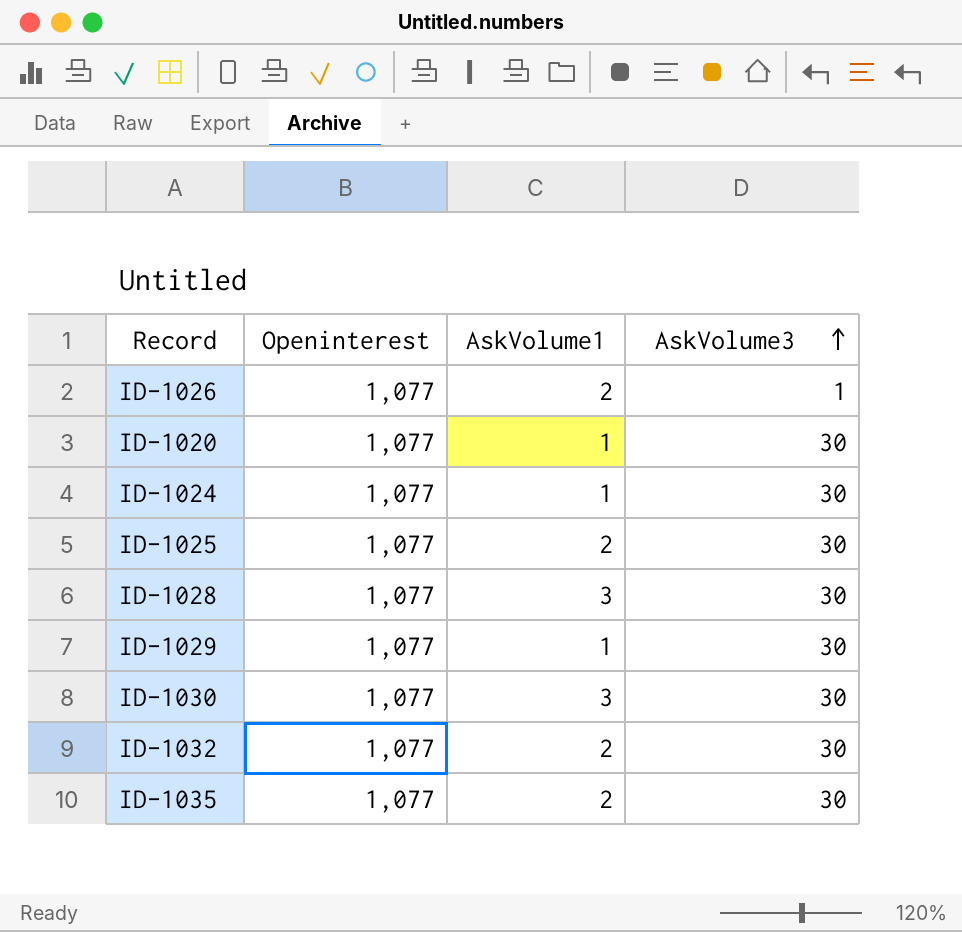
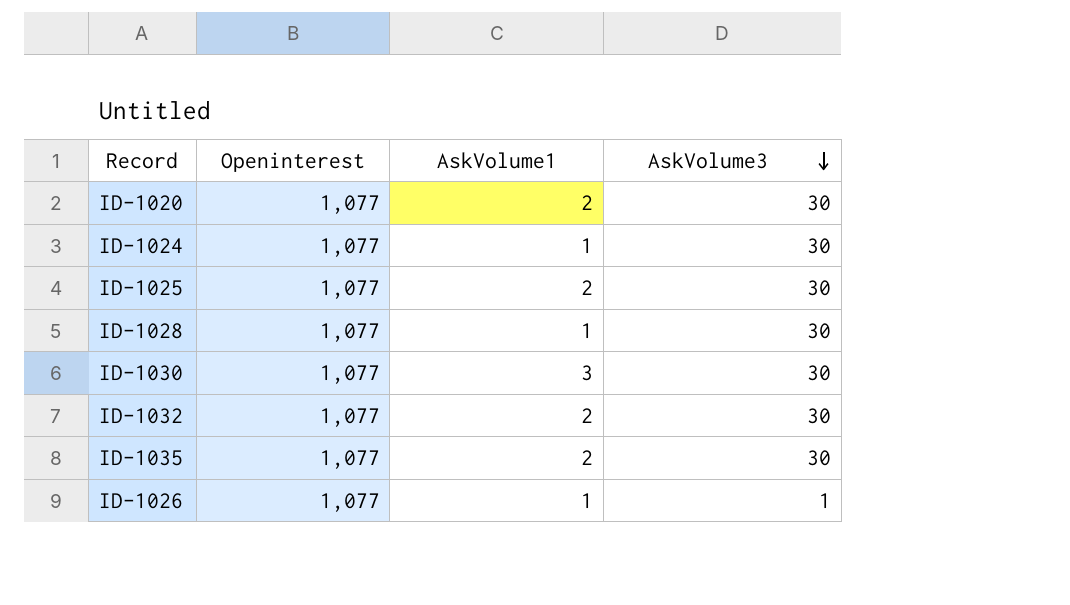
row order: AskVolume3 ascending -> AskVolume3 descending
row ID-1029: 1,077 | 1 | 30 -> none
ID-1020 | AskVolume1: 1 -> 2
ID-1028 | AskVolume1: 3 -> 1
ID-1026 | AskVolume1: 2 -> 1

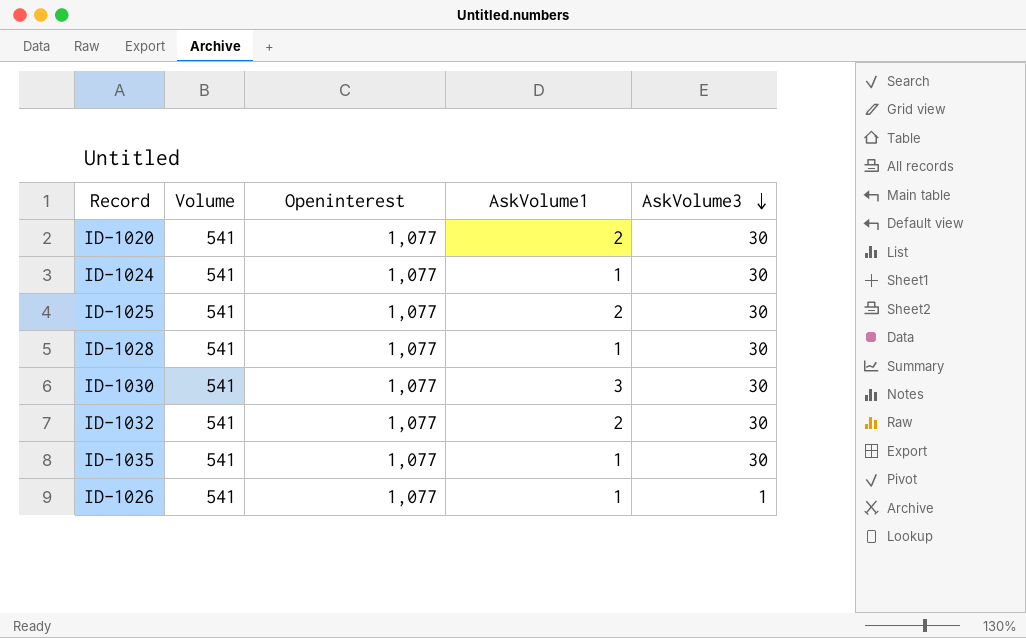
column Volume | position: none -> 2
ID-1035 | AskVolume1: 2 -> 1

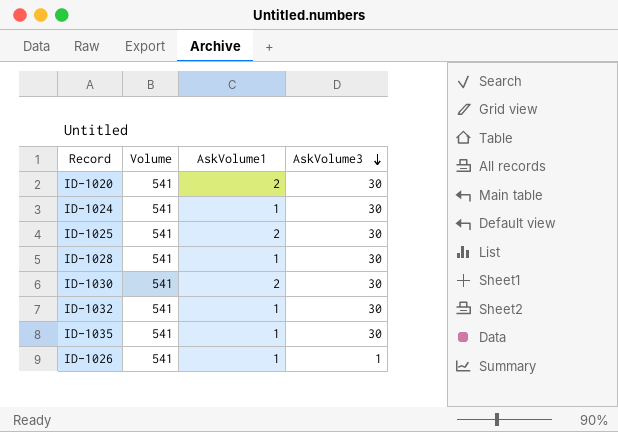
column Openinterest | position: 3 -> none
ID-1030 | AskVolume1: 3 -> 2
ID-1032 | AskVolume1: 2 -> 1

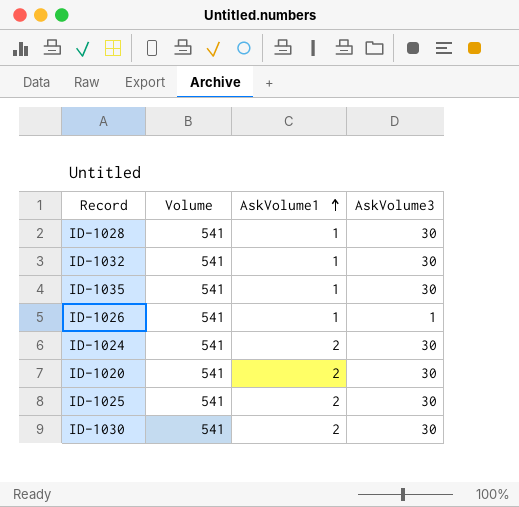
row order: AskVolume3 descending -> AskVolume1 ascending
ID-1024 | AskVolume1: 1 -> 2

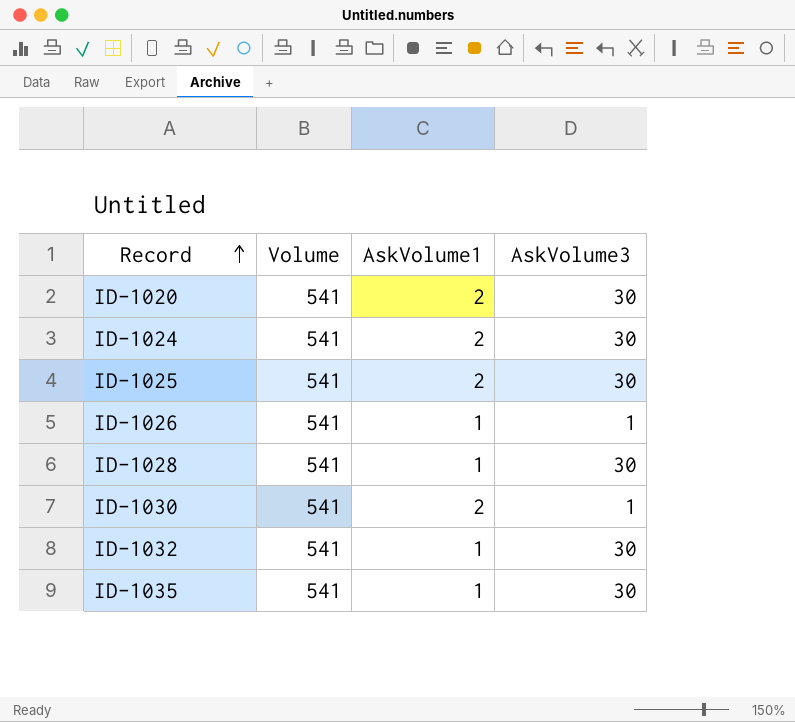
row order: AskVolume1 ascending -> Record ascending
ID-1030 | AskVolume3: 30 -> 1

